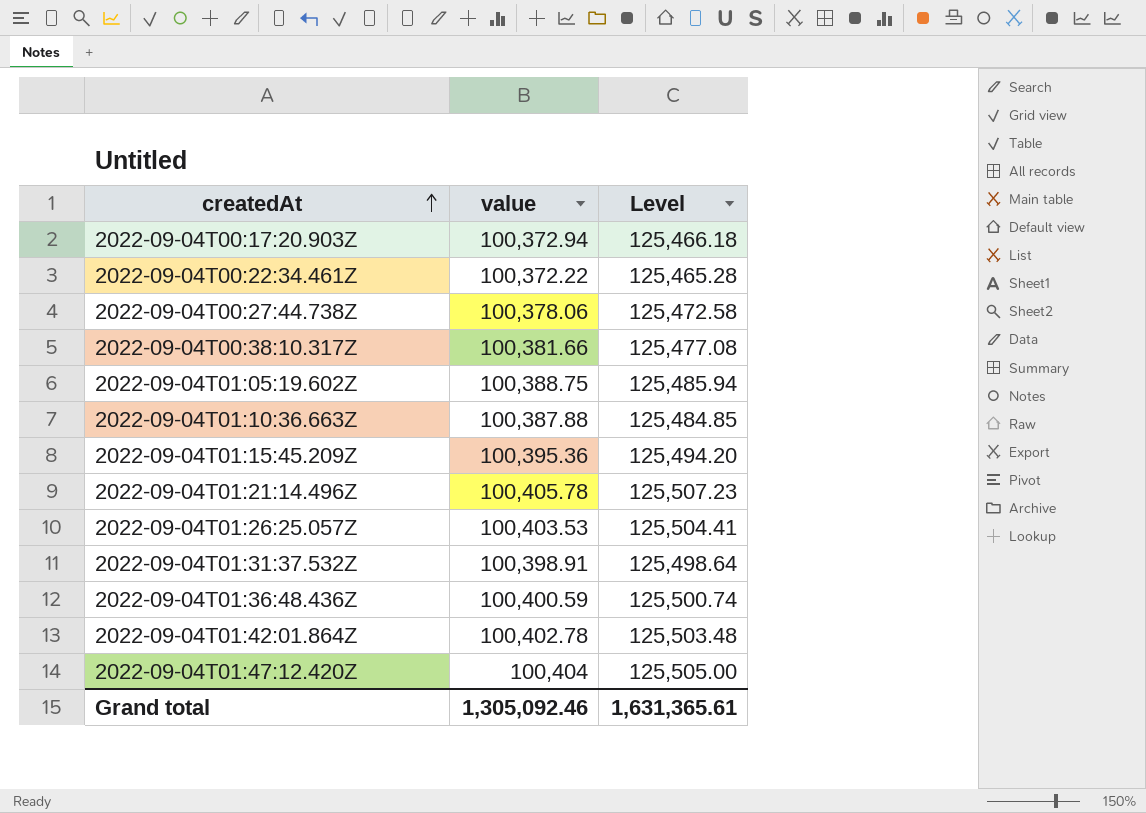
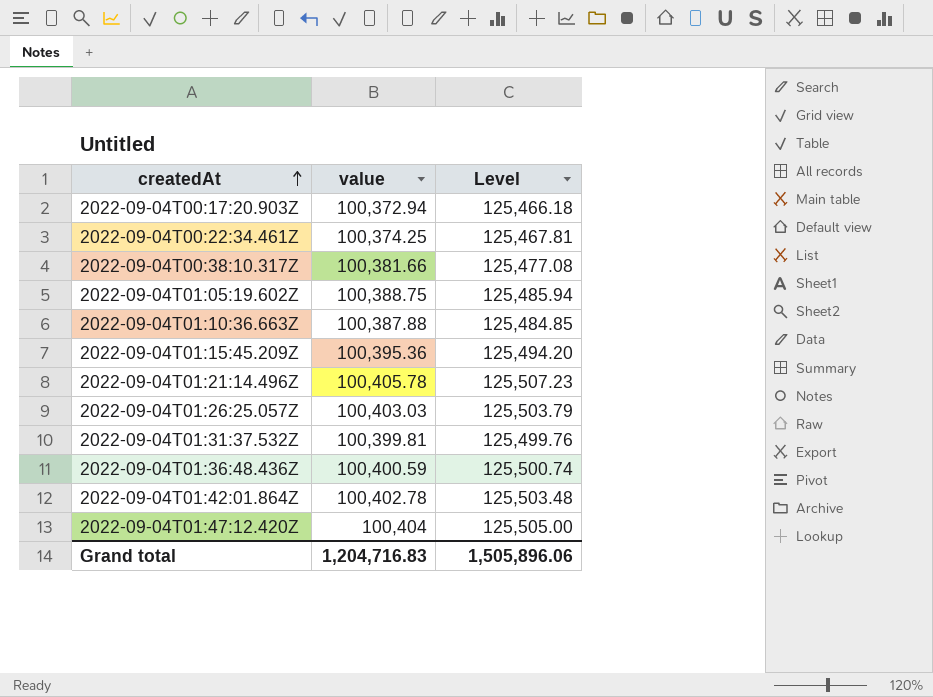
row 2022-09-04T00:27:44.738Z: 100,378.06 | 125,472.58 -> none
2022-09-04T00:22:34.461Z | value: 100,372.22 -> 100,374.25
2022-09-04T00:22:34.461Z | Level: 125,465.28 -> 125,467.81
2022-09-04T01:26:25.057Z | value: 100,403.53 -> 100,403.03
2022-09-04T01:26:25.057Z | Level: 125,504.41 -> 125,503.79
2022-09-04T01:31:37.532Z | value: 100,398.91 -> 100,399.81
2022-09-04T01:31:37.532Z | Level: 125,498.64 -> 125,499.76
Grand total | value: 1,305,092.46 -> 1,204,716.83
Grand total | Level: 1,631,365.61 -> 1,505,896.06

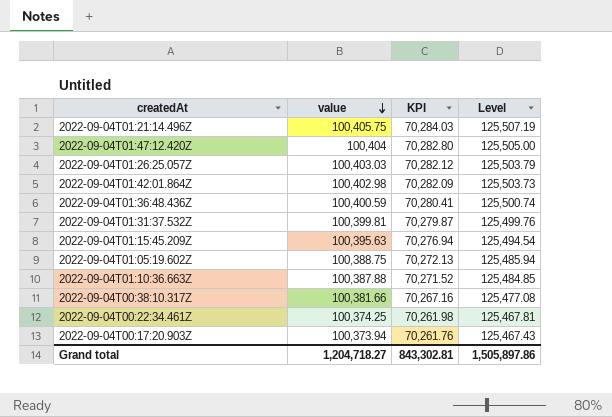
row order: createdAt ascending -> value descending
column KPI | formula: none -> [value] * 0.7
2022-09-04T01:21:14.496Z | value: 100,405.78 -> 100,405.75
2022-09-04T01:21:14.496Z | Level: 125,507.23 -> 125,507.19
2022-09-04T01:42:01.864Z | value: 100,402.78 -> 100,402.98
2022-09-04T01:42:01.864Z | Level: 125,503.48 -> 125,503.73
2022-09-04T01:15:45.209Z | value: 100,395.36 -> 100,395.63
2022-09-04T01:15:45.209Z | Level: 125,494.20 -> 125,494.54
2022-09-04T00:17:20.903Z | value: 100,372.94 -> 100,373.94
2022-09-04T00:17:20.903Z | Level: 125,466.18 -> 125,467.43
Grand total | value: 1,204,716.83 -> 1,204,718.27
Grand total | Level: 1,505,896.06 -> 1,505,897.86

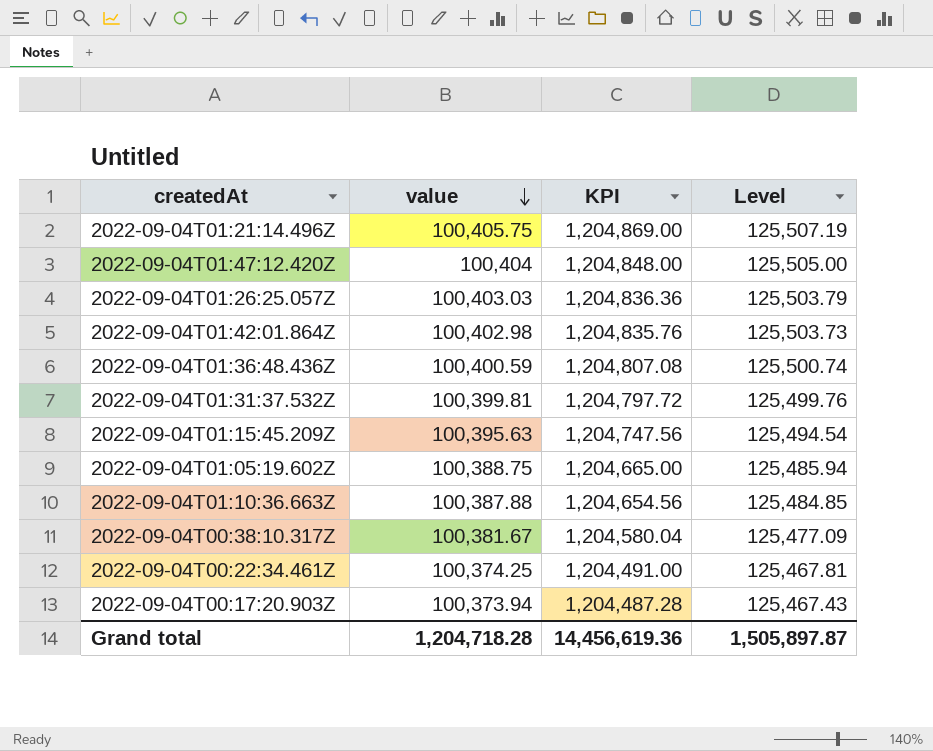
column KPI | formula: [value] * 0.7 -> [value] * 12
2022-09-04T00:38:10.317Z | value: 100,381.66 -> 100,381.67
2022-09-04T00:38:10.317Z | Level: 125,477.08 -> 125,477.09
Grand total | value: 1,204,718.27 -> 1,204,718.28
Grand total | KPI: 843,302.81 -> 14,456,619.36
Grand total | Level: 1,505,897.86 -> 1,505,897.87

